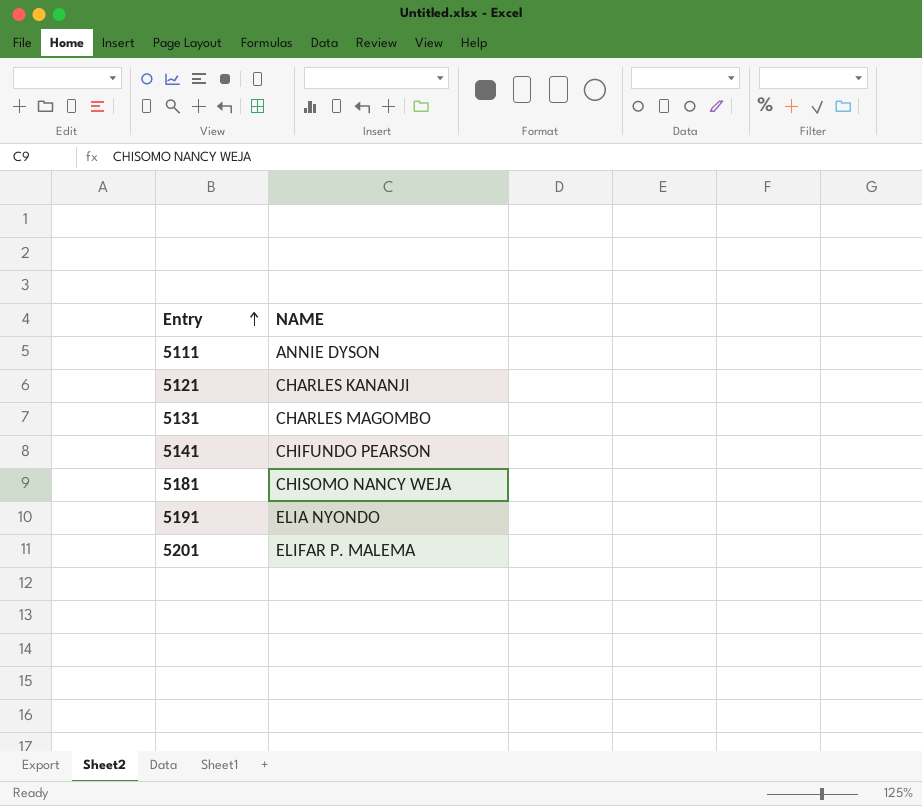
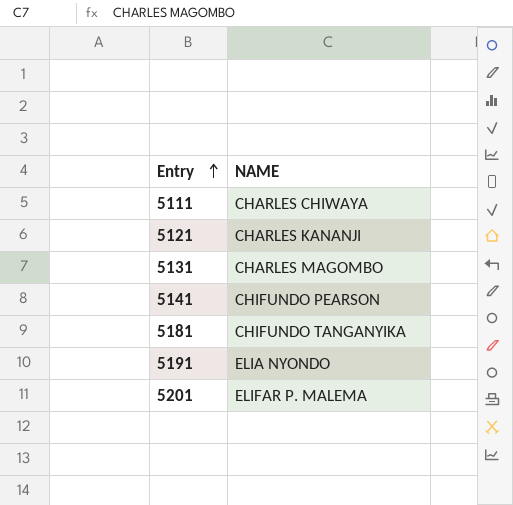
5111 | NAME: ANNIE DYSON -> CHARLES CHIWAYA
5181 | NAME: CHISOMO NANCY WEJA -> CHIFUNDO TANGANYIKA

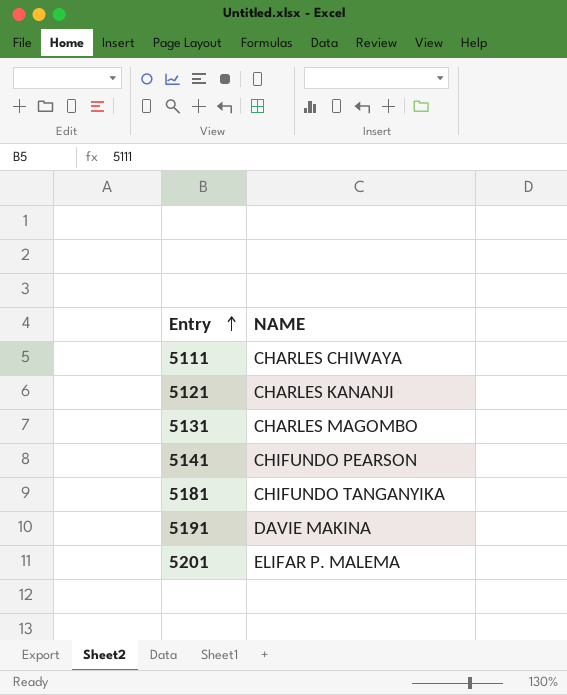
5191 | NAME: ELIA NYONDO -> DAVIE MAKINA

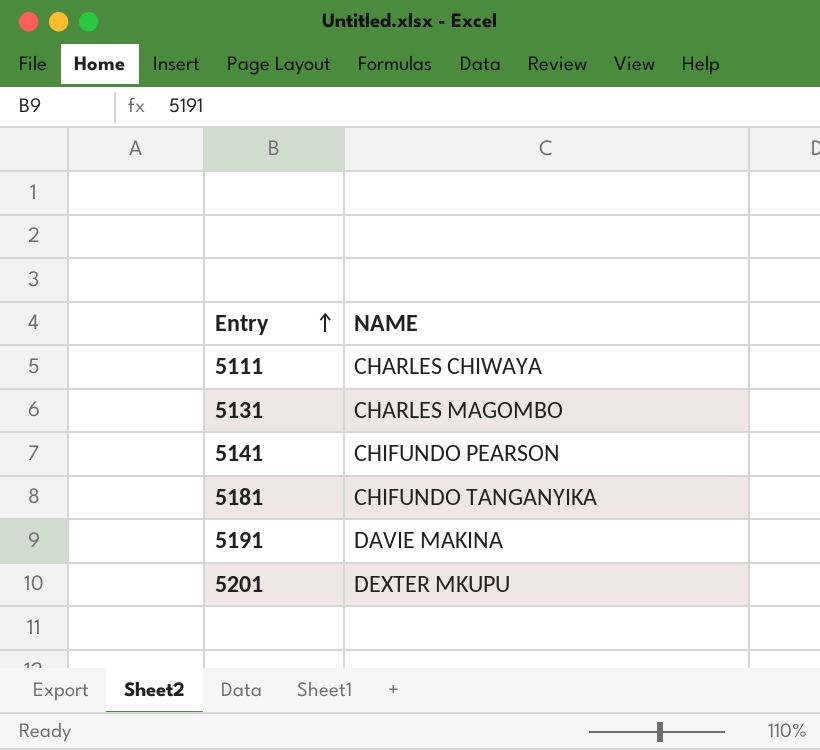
row 5121: CHARLES KANANJI -> none
5201 | NAME: ELIFAR P. MALEMA -> DEXTER MKUPU

